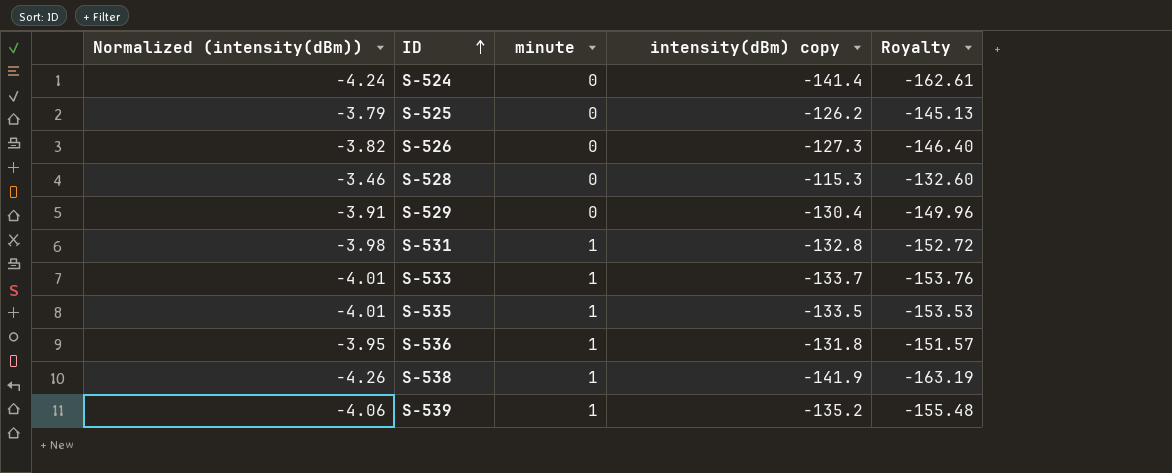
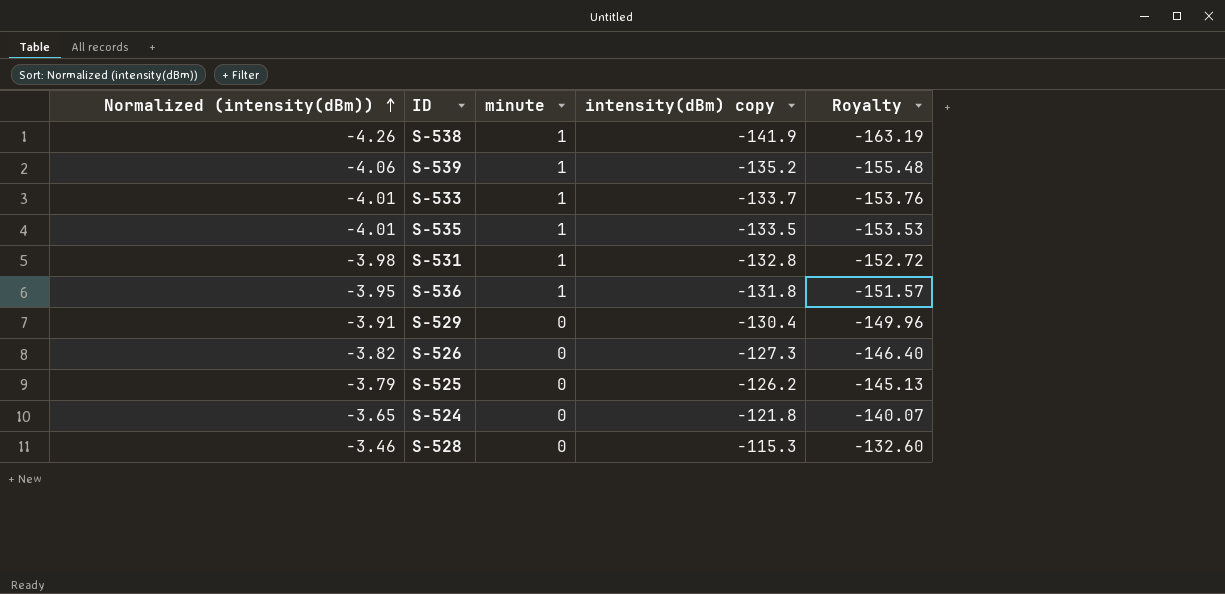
row order: ID ascending -> Normalized (intensity(dBm)) ascending
S-524 | Normalized (intensity(dBm)): -4.24 -> -3.65
S-524 | intensity(dBm) copy: -141.4 -> -121.8
S-524 | Royalty: -162.61 -> -140.07

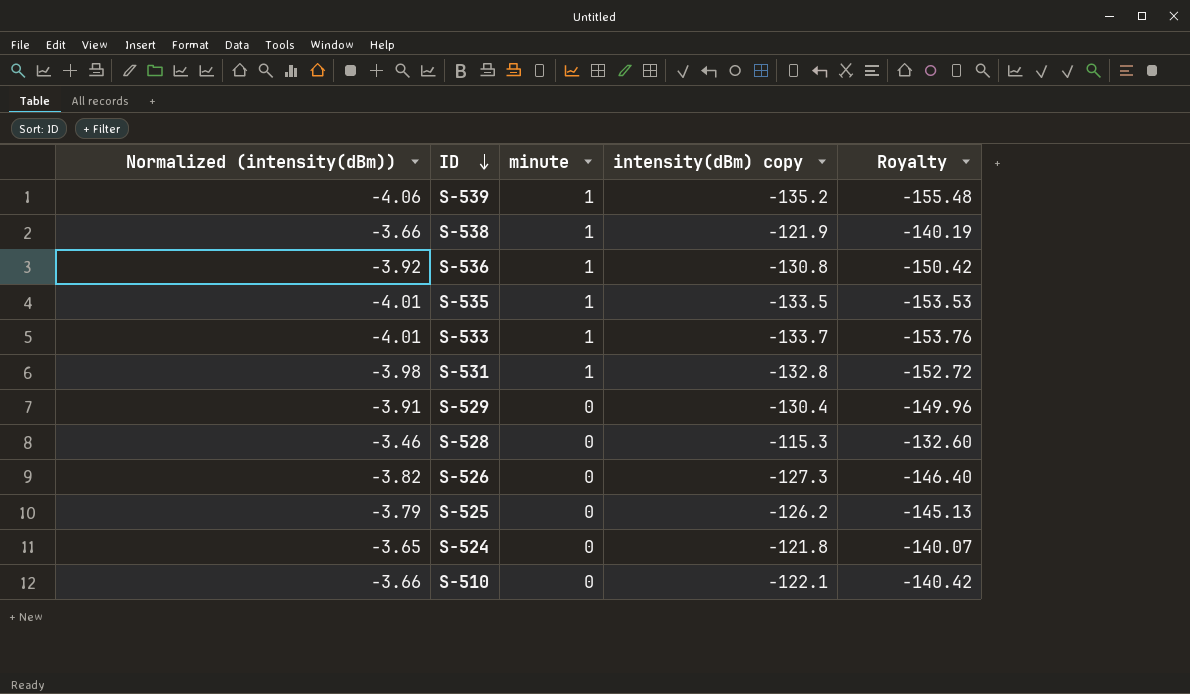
row order: Normalized (intensity(dBm)) ascending -> ID descending
S-538 | Normalized (intensity(dBm)): -4.26 -> -3.66
S-538 | intensity(dBm) copy: -141.9 -> -121.9
S-538 | Royalty: -163.19 -> -140.19
S-536 | Normalized (intensity(dBm)): -3.95 -> -3.92
S-536 | intensity(dBm) copy: -131.8 -> -130.8
S-536 | Royalty: -151.57 -> -150.42
row S-510: none -> -3.66 | 0 | -122.1 | -140.42

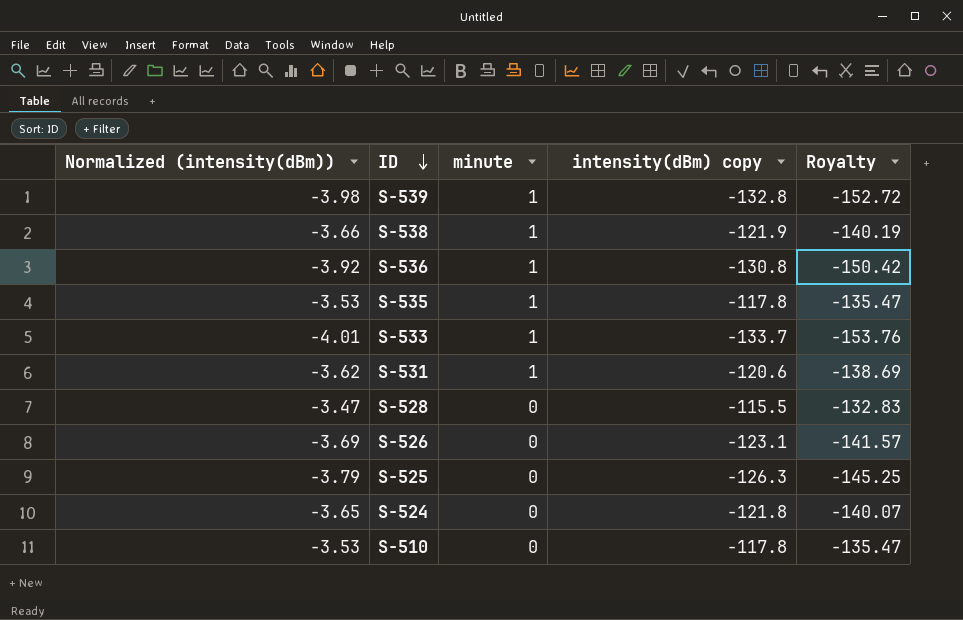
row S-529: -3.91 | 0 | -130.4 | -149.96 -> none
S-539 | Normalized (intensity(dBm)): -4.06 -> -3.98
S-539 | intensity(dBm) copy: -135.2 -> -132.8
S-539 | Royalty: -155.48 -> -152.72
S-535 | Normalized (intensity(dBm)): -4.01 -> -3.53
S-535 | intensity(dBm) copy: -133.5 -> -117.8
S-535 | Royalty: -153.53 -> -135.47
S-531 | Normalized (intensity(dBm)): -3.98 -> -3.62
S-531 | intensity(dBm) copy: -132.8 -> -120.6
S-531 | Royalty: -152.72 -> -138.69
S-528 | Normalized (intensity(dBm)): -3.46 -> -3.47
S-528 | intensity(dBm) copy: -115.3 -> -115.5
S-528 | Royalty: -132.60 -> -132.83
S-526 | Normalized (intensity(dBm)): -3.82 -> -3.69
S-526 | intensity(dBm) copy: -127.3 -> -123.1
S-526 | Royalty: -146.40 -> -141.57
S-525 | intensity(dBm) copy: -126.2 -> -126.3
S-525 | Royalty: -145.13 -> -145.25
S-510 | Normalized (intensity(dBm)): -3.66 -> -3.53
S-510 | intensity(dBm) copy: -122.1 -> -117.8
S-510 | Royalty: -140.42 -> -135.47

